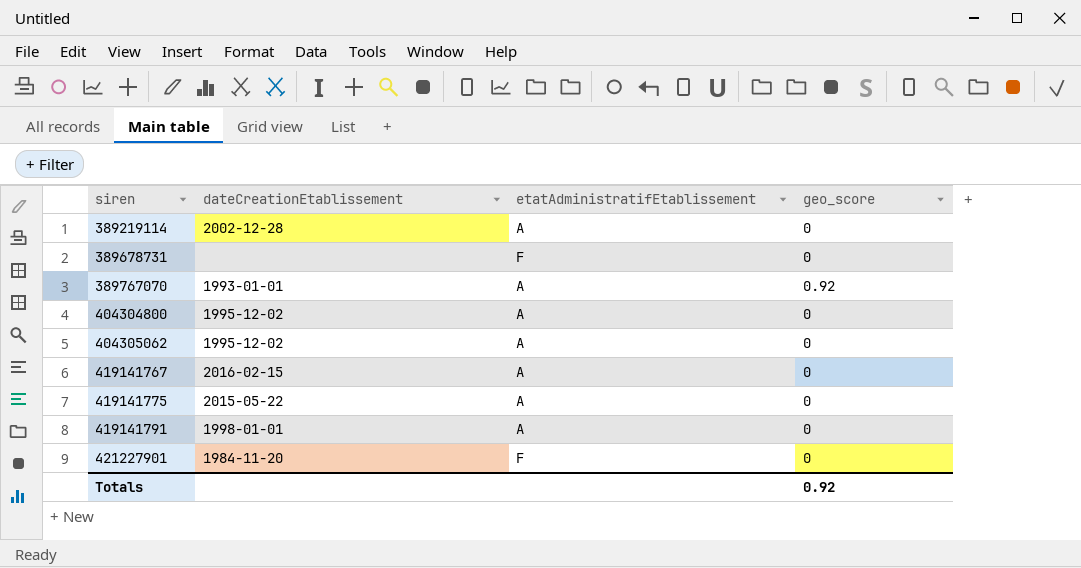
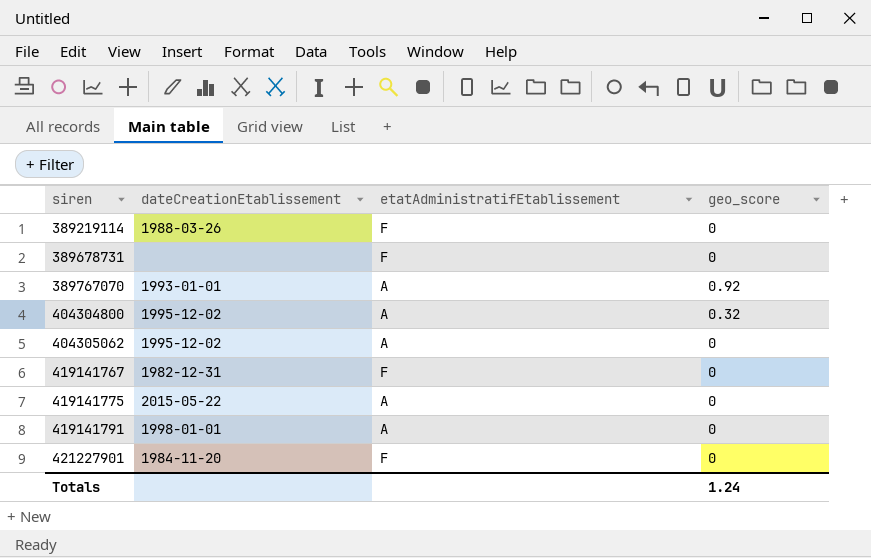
389219114 | dateCreationEtablissement: 2002-12-28 -> 1988-03-26
389219114 | etatAdministratifEtablissement: A -> F
404304800 | geo_score: 0 -> 0.32
419141767 | dateCreationEtablissement: 2016-02-15 -> 1982-12-31
419141767 | etatAdministratifEtablissement: A -> F
Totals | geo_score: 0.92 -> 1.24

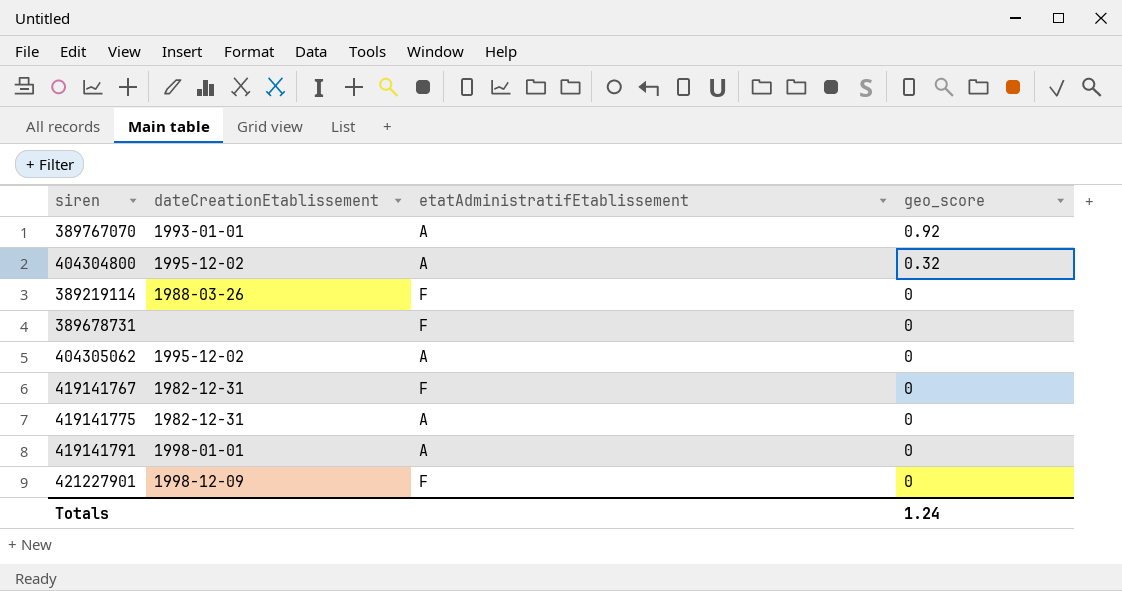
row order: siren ascending -> geo_score descending
419141775 | dateCreationEtablissement: 2015-05-22 -> 1982-12-31
421227901 | dateCreationEtablissement: 1984-11-20 -> 1998-12-09

